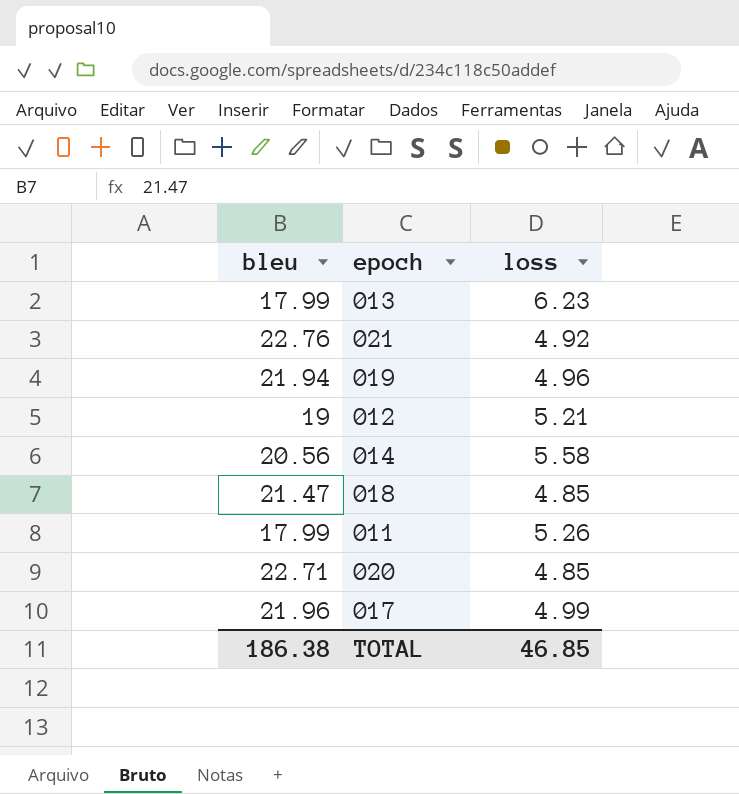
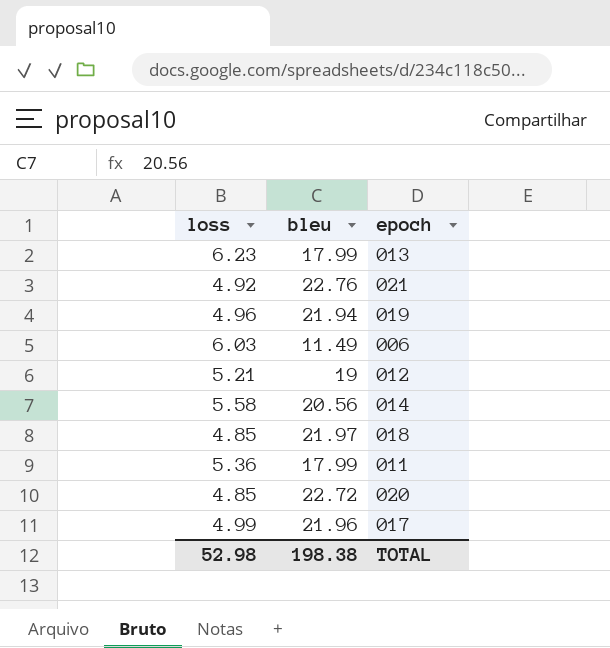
column loss | position: 3 -> 1
row 006: none -> 6.03 | 11.49
018 | bleu: 21.47 -> 21.97
011 | loss: 5.26 -> 5.36
020 | bleu: 22.71 -> 22.72
TOTAL | loss: 46.85 -> 52.98
TOTAL | bleu: 186.38 -> 198.38

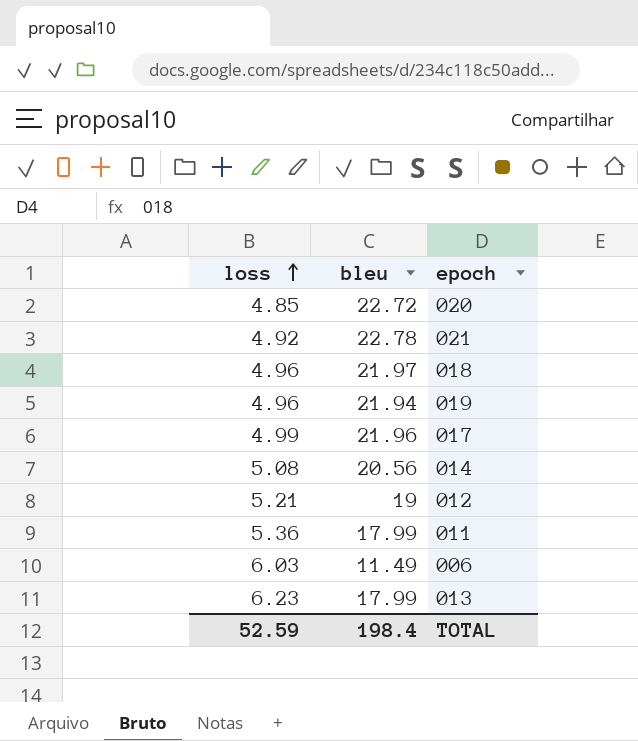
row order: none -> loss ascending
021 | bleu: 22.76 -> 22.78
018 | loss: 4.85 -> 4.96
014 | loss: 5.58 -> 5.08
TOTAL | loss: 52.98 -> 52.59
TOTAL | bleu: 198.38 -> 198.4

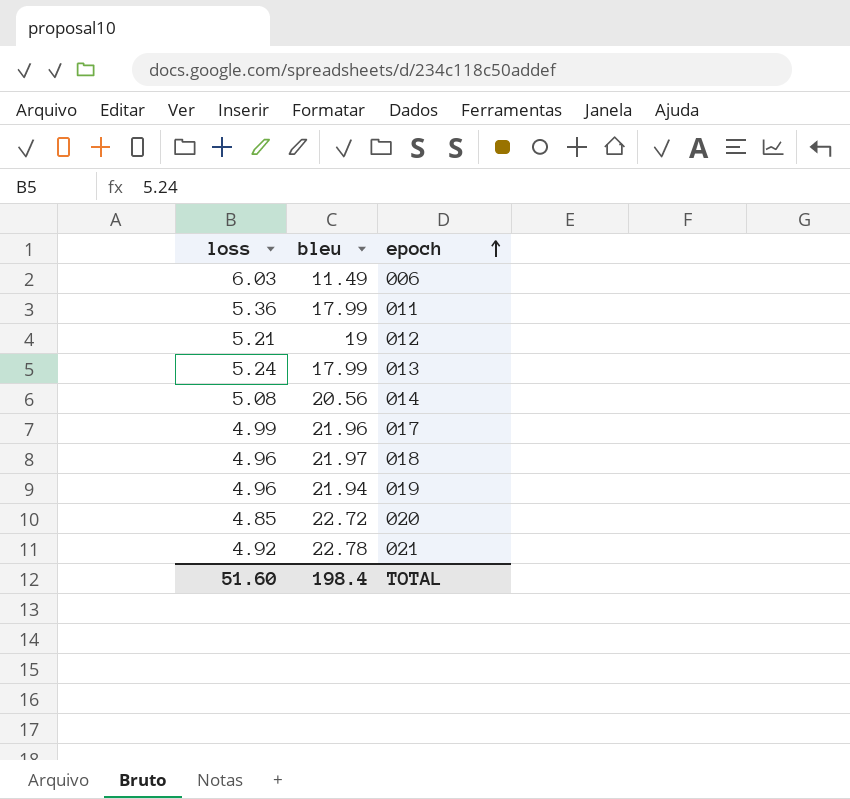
row order: loss ascending -> epoch ascending
013 | loss: 6.23 -> 5.24
TOTAL | loss: 52.59 -> 51.60

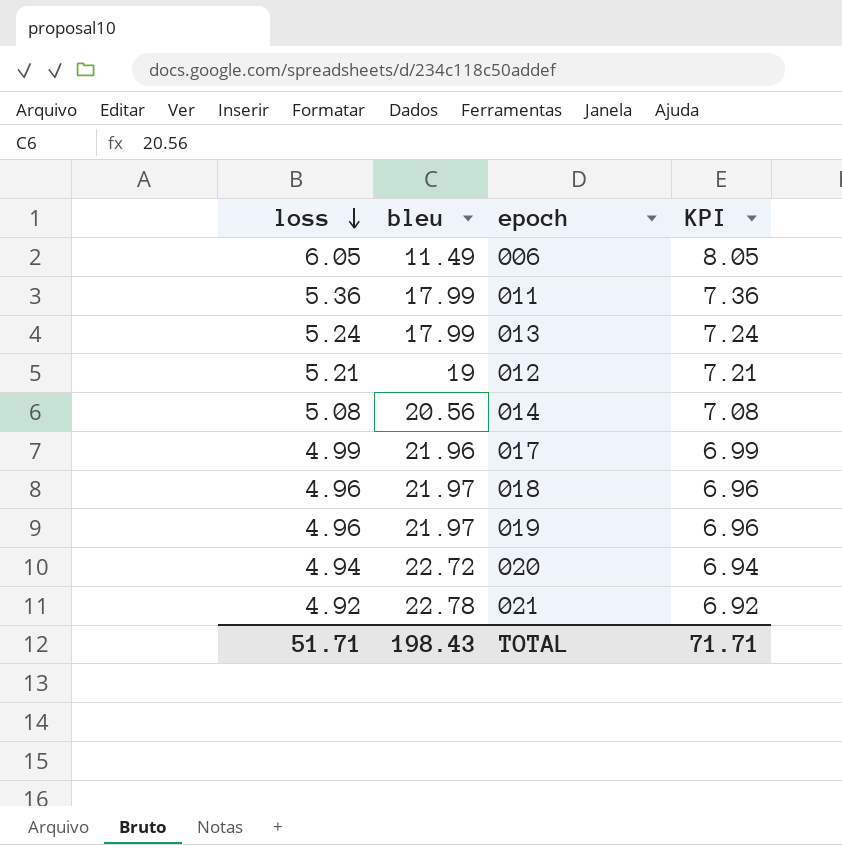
row order: epoch ascending -> loss descending
column KPI | formula: none -> [loss] + 2
006 | loss: 6.03 -> 6.05
019 | bleu: 21.94 -> 21.97
020 | loss: 4.85 -> 4.94
TOTAL | loss: 51.60 -> 51.71
TOTAL | bleu: 198.4 -> 198.43

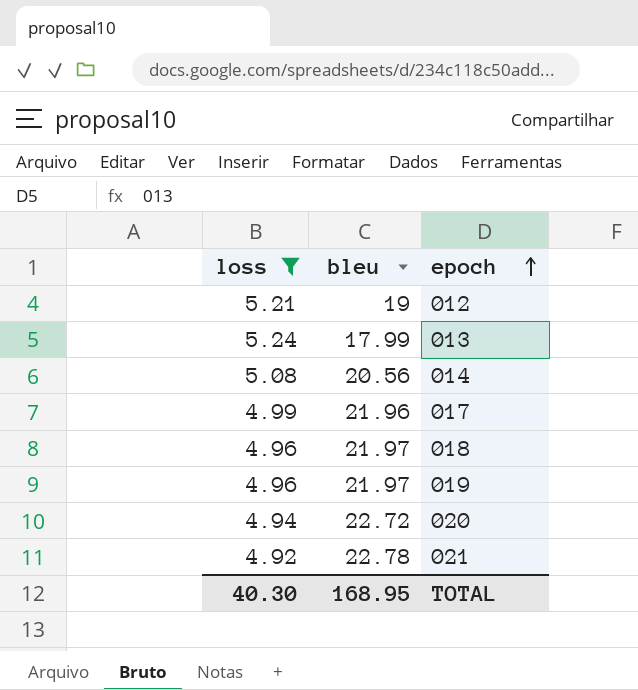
filter: none -> loss <= 5.24
row order: loss descending -> epoch ascending
column KPI | formula: [loss] + 2 -> none
TOTAL | loss: 51.71 -> 40.30
TOTAL | bleu: 198.43 -> 168.95

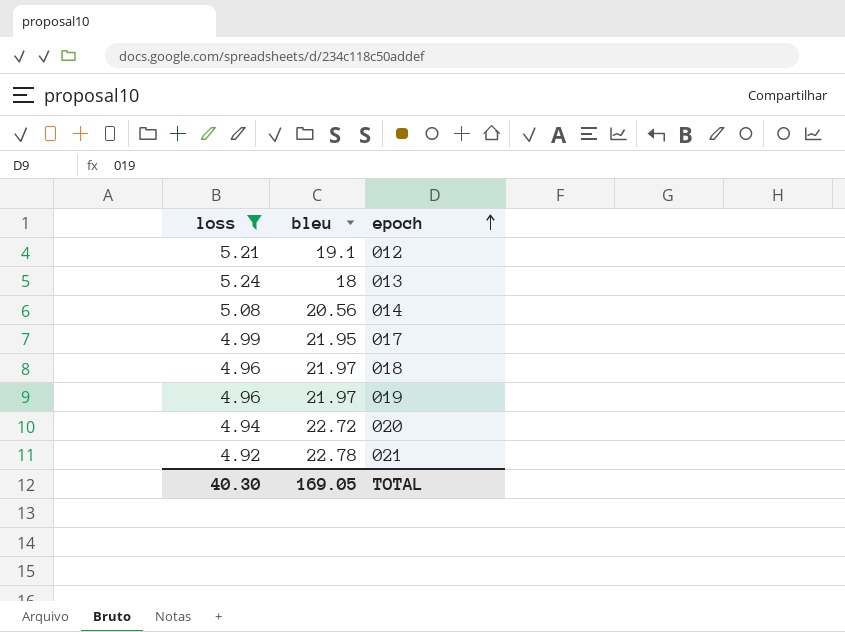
012 | bleu: 19 -> 19.1
013 | bleu: 17.99 -> 18
017 | bleu: 21.96 -> 21.95
TOTAL | bleu: 168.95 -> 169.05

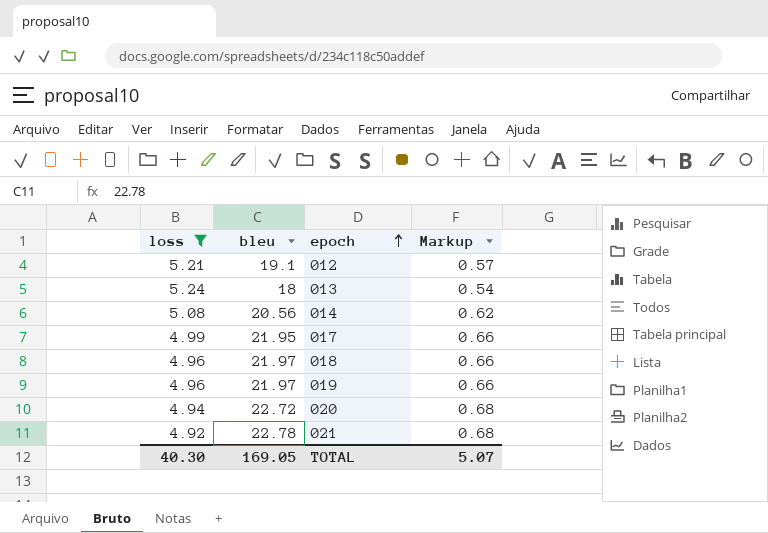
column Markup | formula: none -> [bleu] * 0.03

